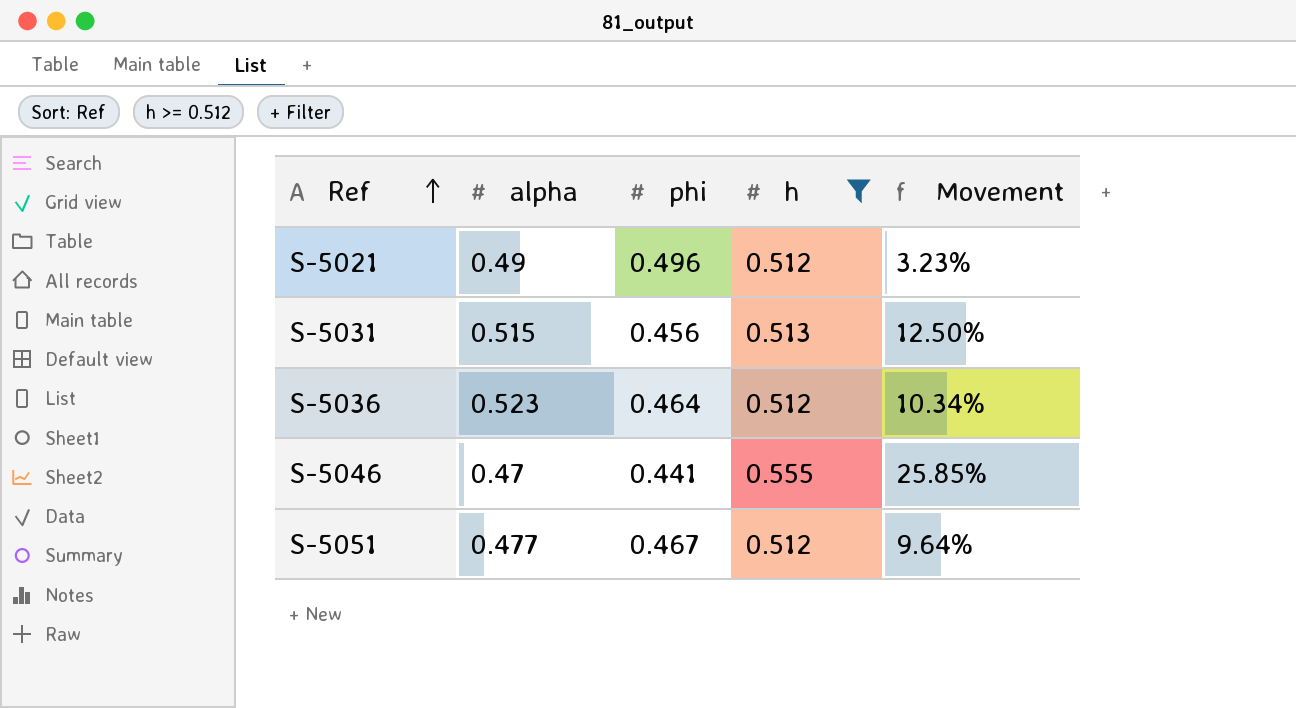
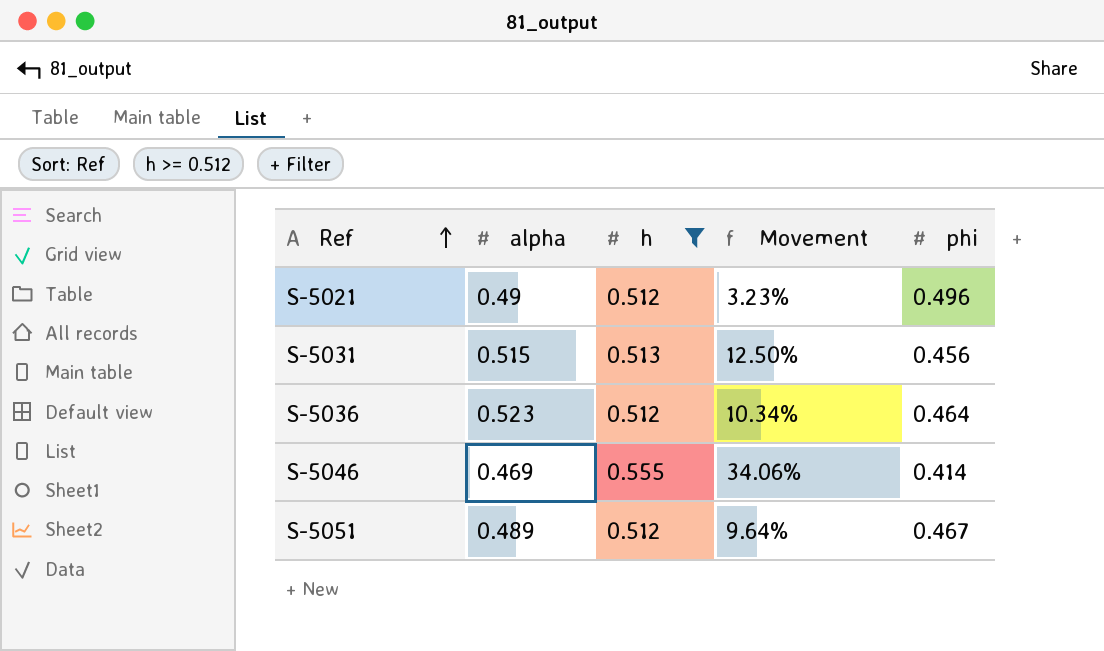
column phi | position: 3 -> 5
S-5046 | alpha: 0.47 -> 0.469
S-5046 | Movement: 25.85% -> 34.06%
S-5046 | phi: 0.441 -> 0.414
S-5051 | alpha: 0.477 -> 0.489

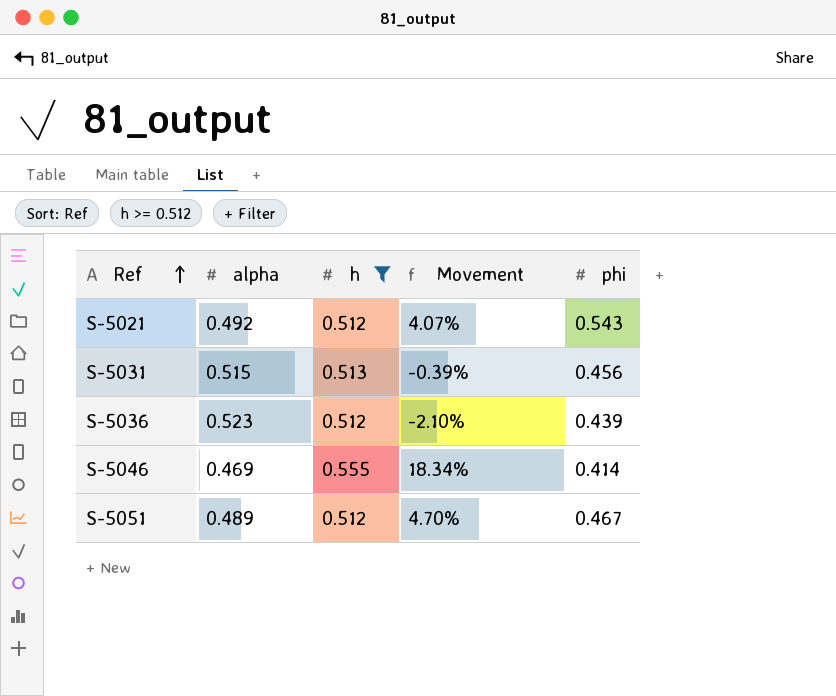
column Movement | formula: ([h] - [phi]) / [phi] -> ([h] - [alpha]) / [alpha]
S-5021 | alpha: 0.49 -> 0.492
S-5021 | phi: 0.496 -> 0.543
S-5036 | phi: 0.464 -> 0.439

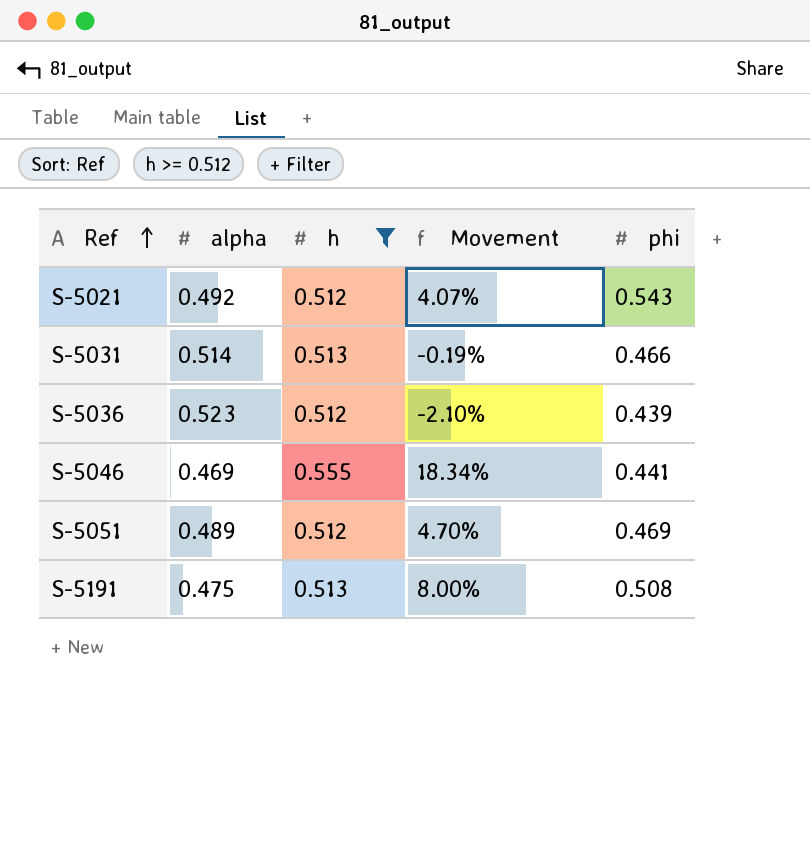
S-5031 | alpha: 0.515 -> 0.514
S-5031 | Movement: -0.39% -> -0.19%
S-5031 | phi: 0.456 -> 0.466
S-5046 | phi: 0.414 -> 0.441
S-5051 | phi: 0.467 -> 0.469
row S-5191: none -> 0.475 | 0.513 | 8.00% | 0.508

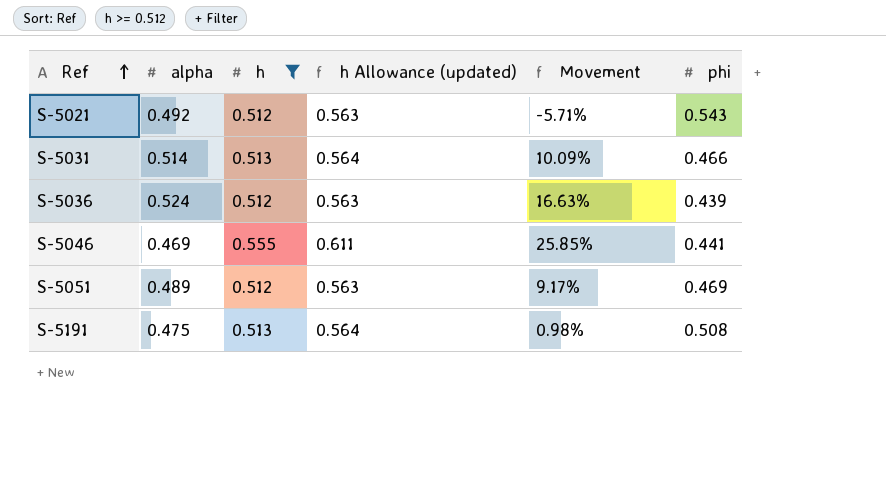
column h Allowance (updated) | formula: none -> [h] * 1.1
column Movement | formula: ([h] - [alpha]) / [alpha] -> ([h] - [phi]) / [phi]
S-5036 | alpha: 0.523 -> 0.524

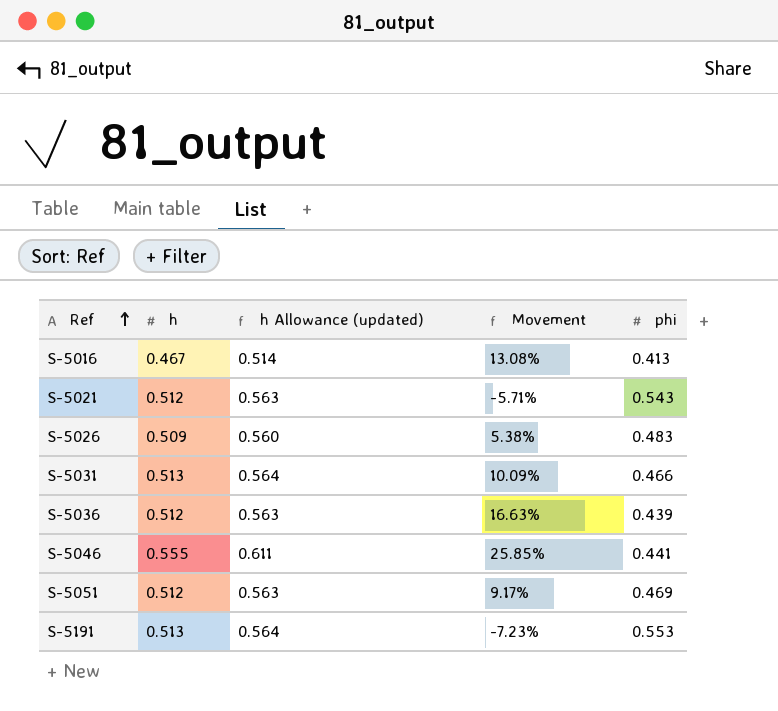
filter: h >= 0.512 -> none
column alpha | position: 2 -> none
S-5191 | Movement: 0.98% -> -7.23%
S-5191 | phi: 0.508 -> 0.553

